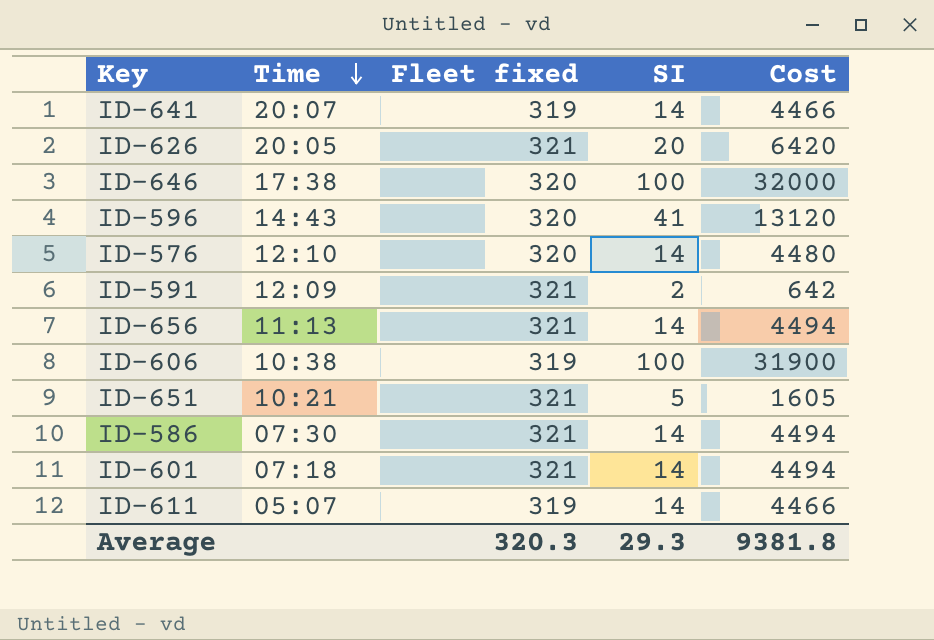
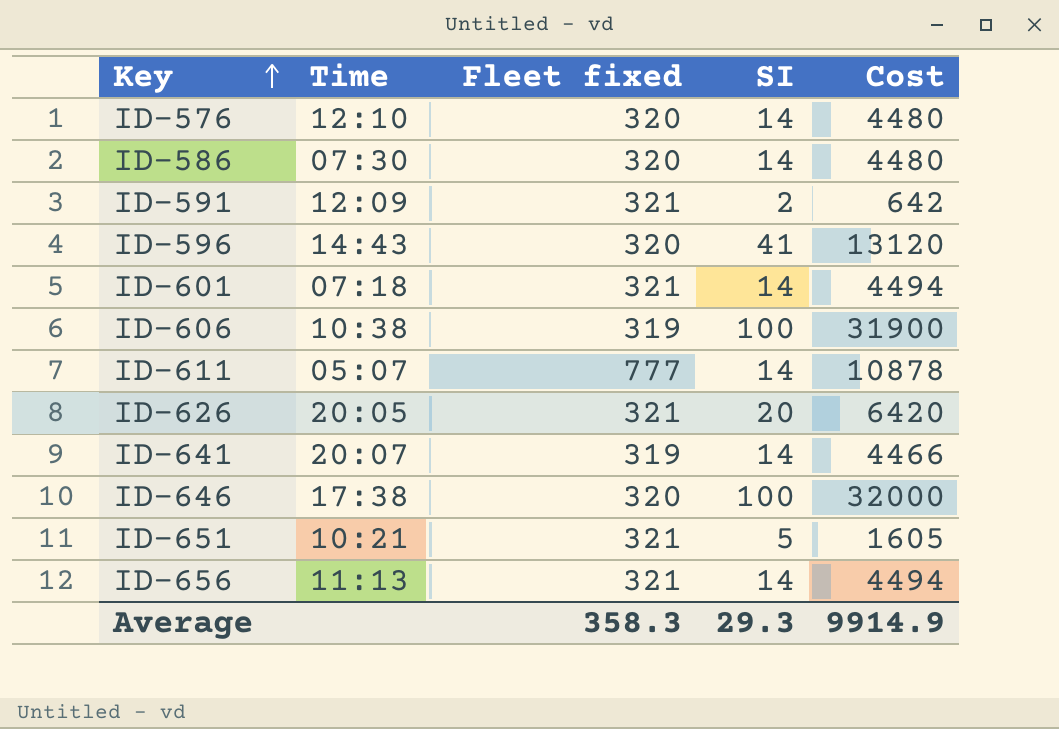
row order: Time descending -> Key ascending
ID-586 | Fleet fixed: 321 -> 320
ID-586 | Cost: 4494 -> 4480
ID-611 | Fleet fixed: 319 -> 777
ID-611 | Cost: 4466 -> 10878
Average | Fleet fixed: 320.3 -> 358.3
Average | Cost: 9381.8 -> 9914.9

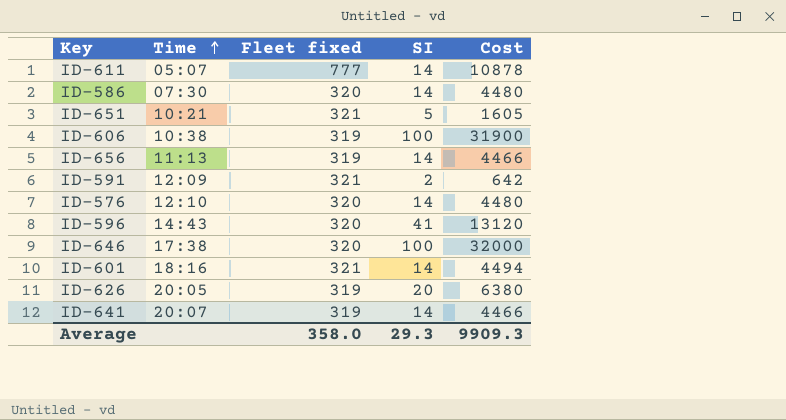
row order: Key ascending -> Time ascending
ID-656 | Fleet fixed: 321 -> 319
ID-656 | Cost: 4494 -> 4466
ID-601 | Time: 07:18 -> 18:16
ID-626 | Fleet fixed: 321 -> 319
ID-626 | Cost: 6420 -> 6380
Average | Fleet fixed: 358.3 -> 358.0
Average | Cost: 9914.9 -> 9909.3

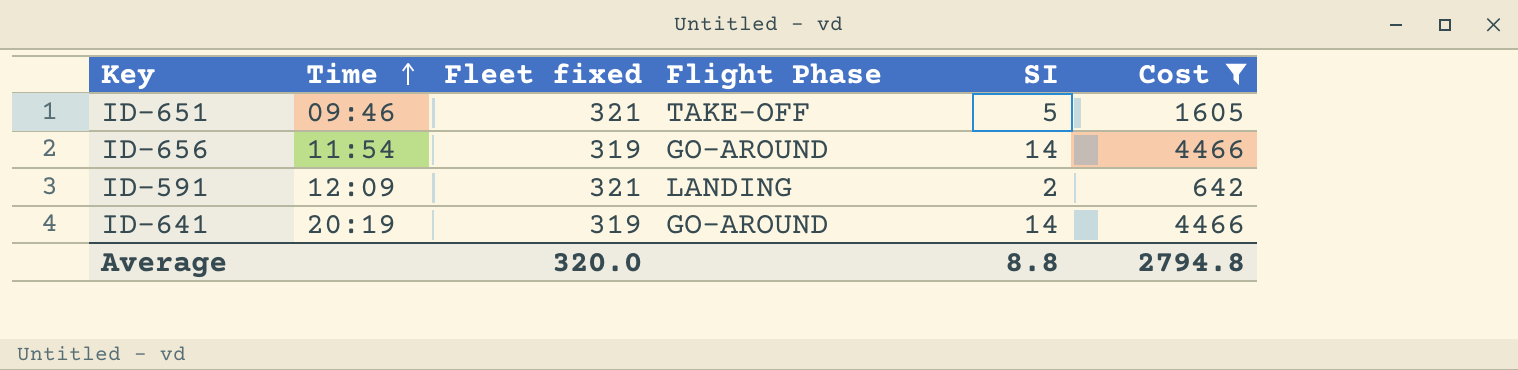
filter: none -> Cost <= 4466
column Flight Phase | position: none -> 4
ID-651 | Time: 10:21 -> 09:46
ID-656 | Time: 11:13 -> 11:54
ID-641 | Time: 20:07 -> 20:19
Average | Fleet fixed: 358.0 -> 320.0
Average | SI: 29.3 -> 8.8
Average | Cost: 9909.3 -> 2794.8

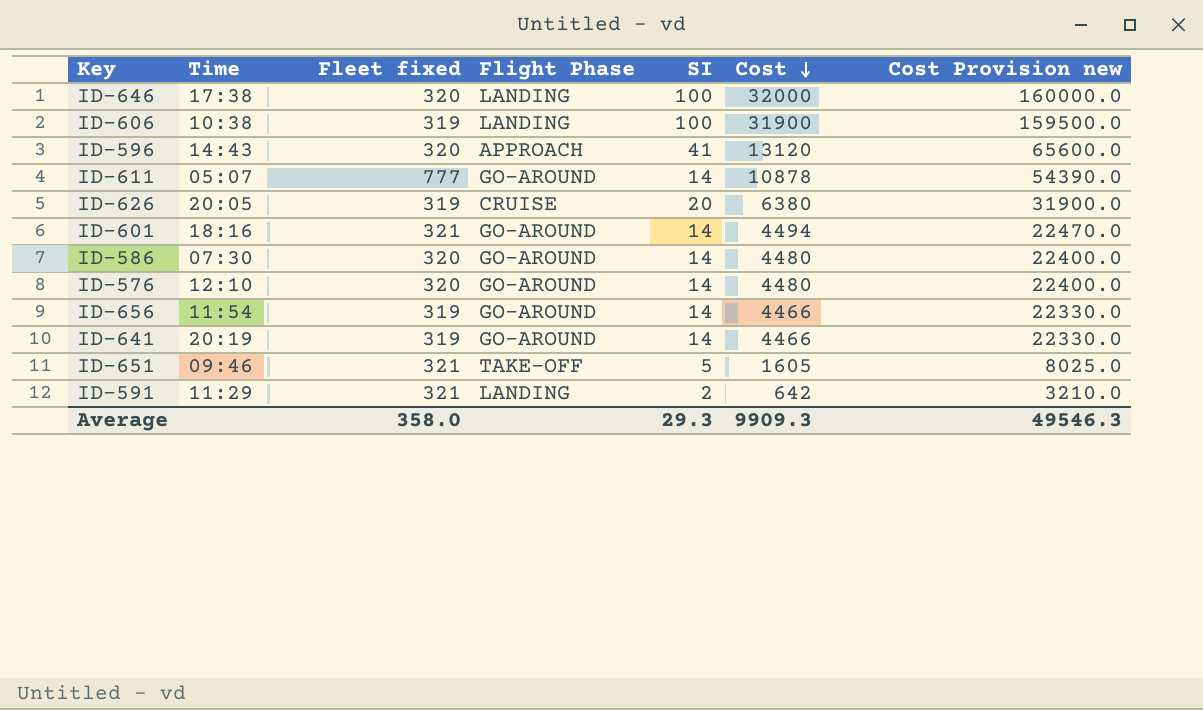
filter: Cost <= 4466 -> none
row order: Time ascending -> Cost descending
column Cost Provision new | formula: none -> [Cost] * 5
ID-591 | Time: 12:09 -> 11:29
Average | Fleet fixed: 320.0 -> 358.0
Average | SI: 8.8 -> 29.3
Average | Cost: 2794.8 -> 9909.3

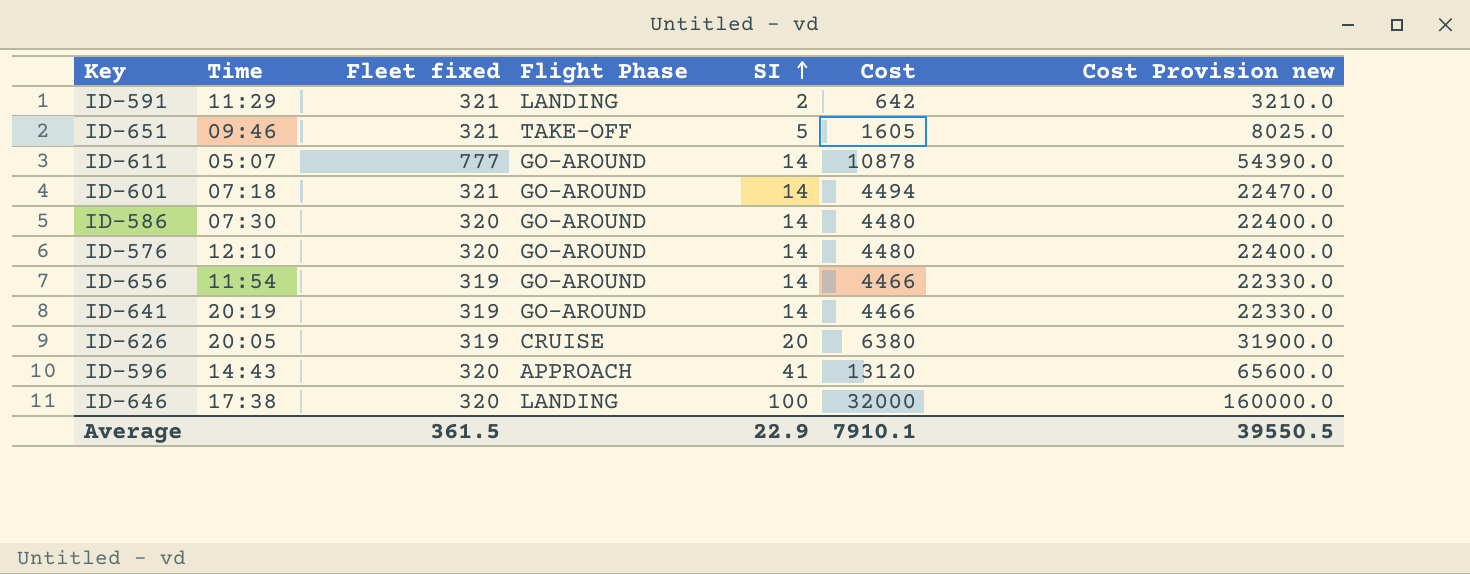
row order: Cost descending -> SI ascending
row ID-606: 10:38 | 319 | LANDING | 100 | 31900 | 159500.0 -> none
ID-601 | Time: 18:16 -> 07:18
Average | Fleet fixed: 358.0 -> 361.5
Average | SI: 29.3 -> 22.9
Average | Cost: 9909.3 -> 7910.1
Average | Cost Provision new: 49546.3 -> 39550.5

